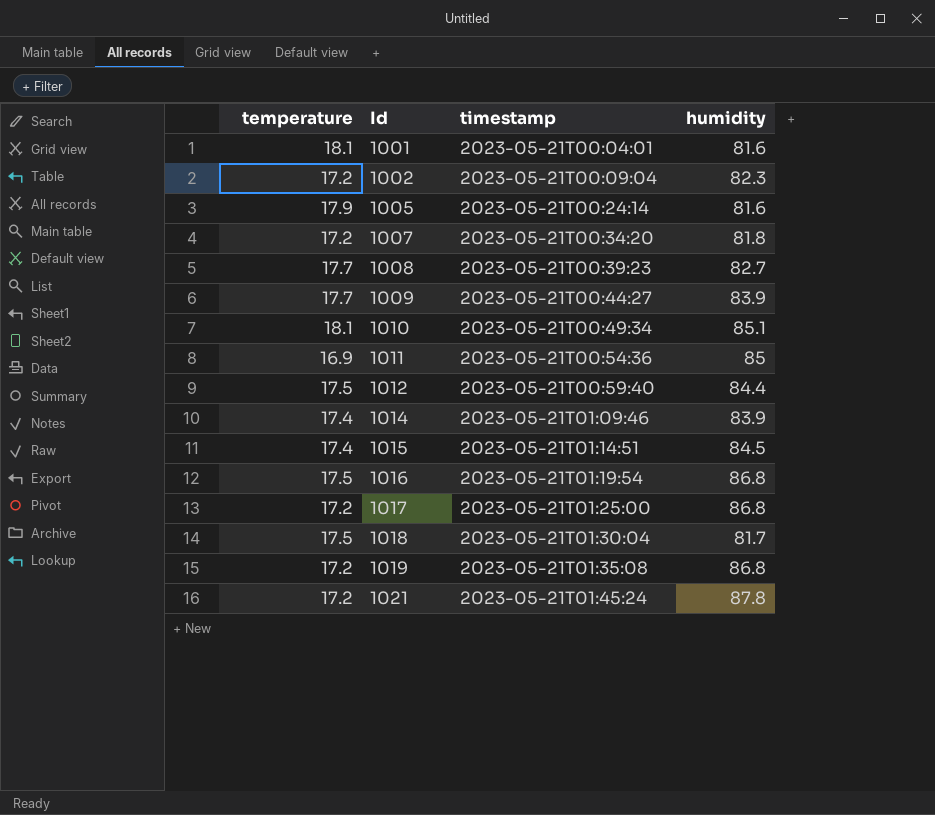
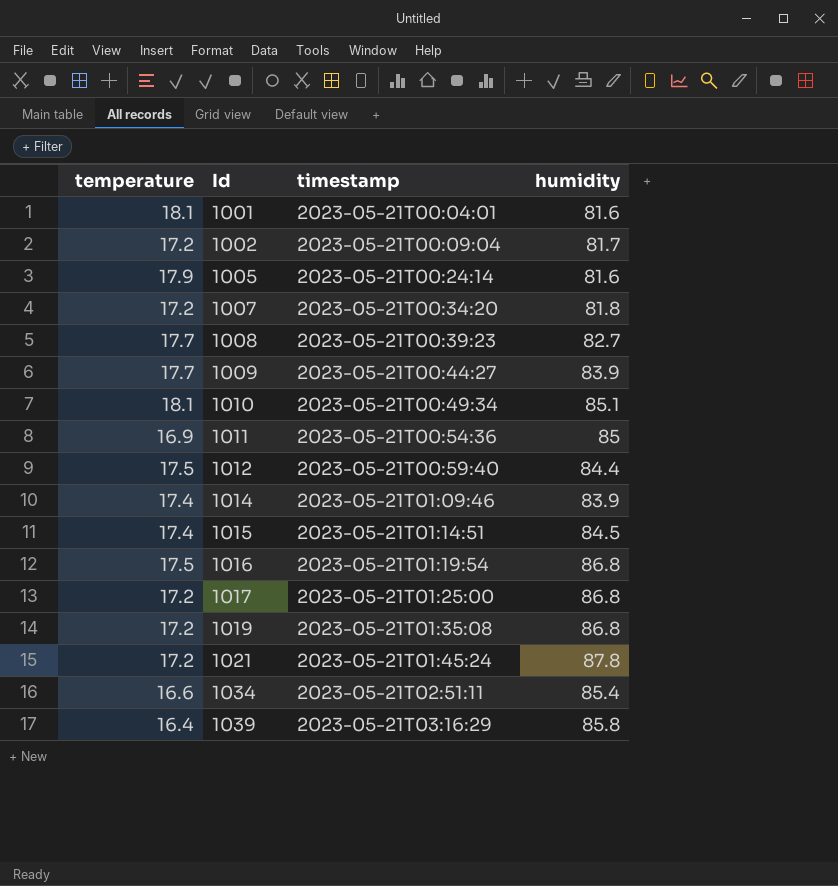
row 1018: 17.5 | 2023-05-21T01:30:04 | 81.7 -> none
1002 | humidity: 82.3 -> 81.7
row 1034: none -> 16.6 | 2023-05-21T02:51:11 | 85.4
row 1039: none -> 16.4 | 2023-05-21T03:16:29 | 85.8

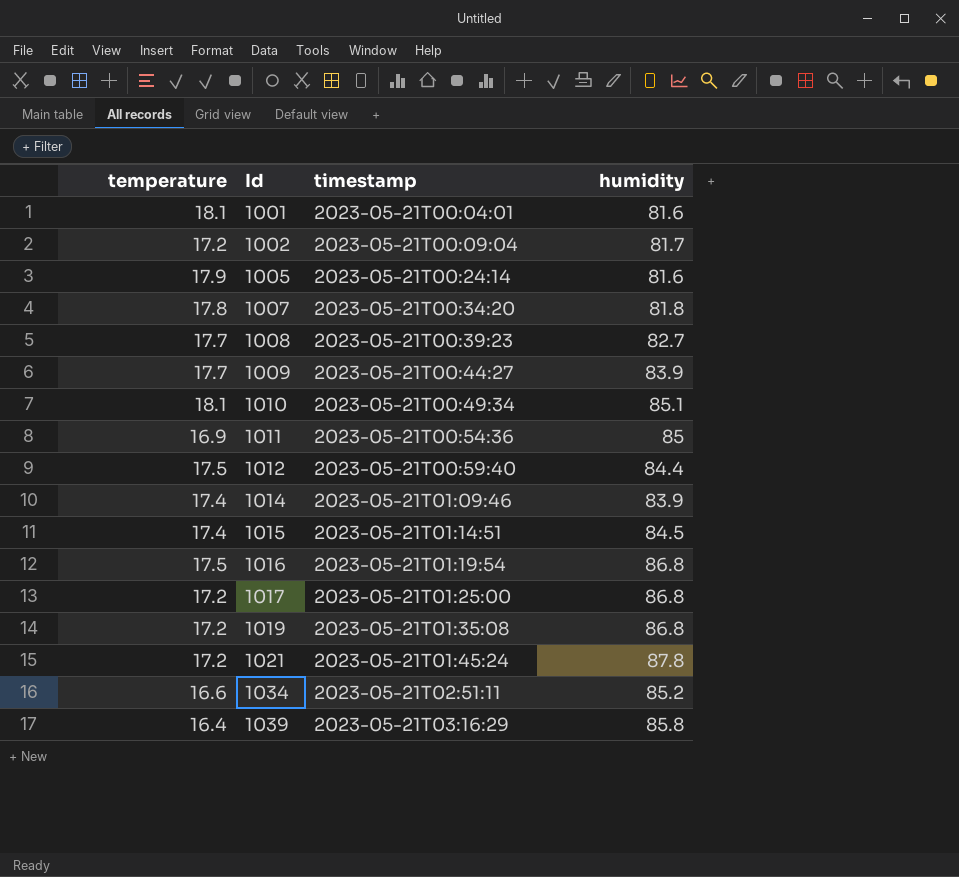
1007 | temperature: 17.2 -> 17.8
1034 | humidity: 85.4 -> 85.2

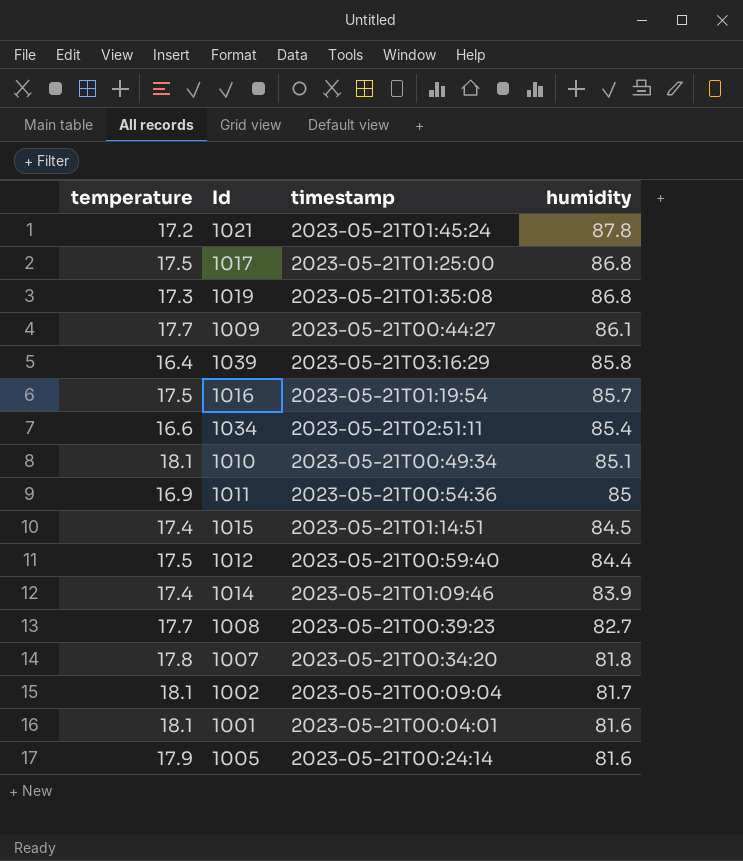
row order: Id ascending -> humidity descending
1017 | temperature: 17.2 -> 17.5
1019 | temperature: 17.2 -> 17.3
1009 | humidity: 83.9 -> 86.1
1016 | humidity: 86.8 -> 85.7
1034 | humidity: 85.2 -> 85.4
1002 | temperature: 17.2 -> 18.1

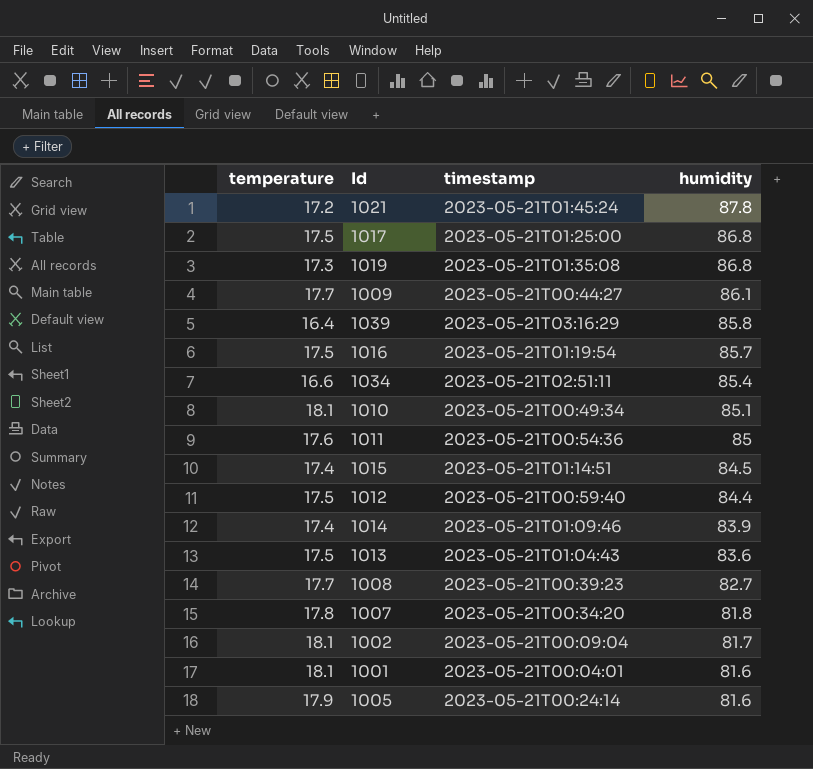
1011 | temperature: 16.9 -> 17.6
row 1013: none -> 17.5 | 2023-05-21T01:04:43 | 83.6

